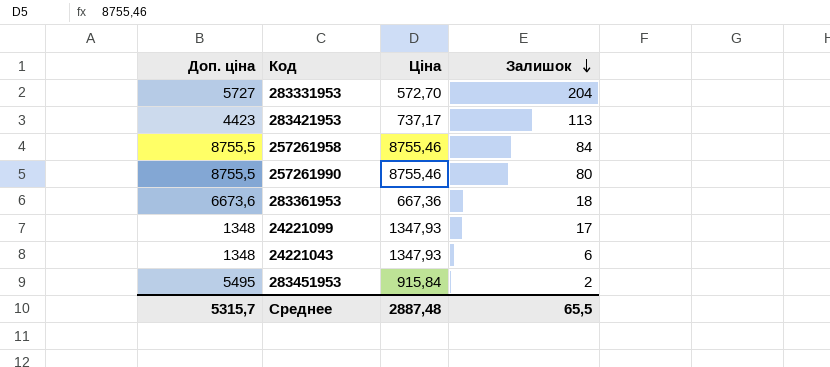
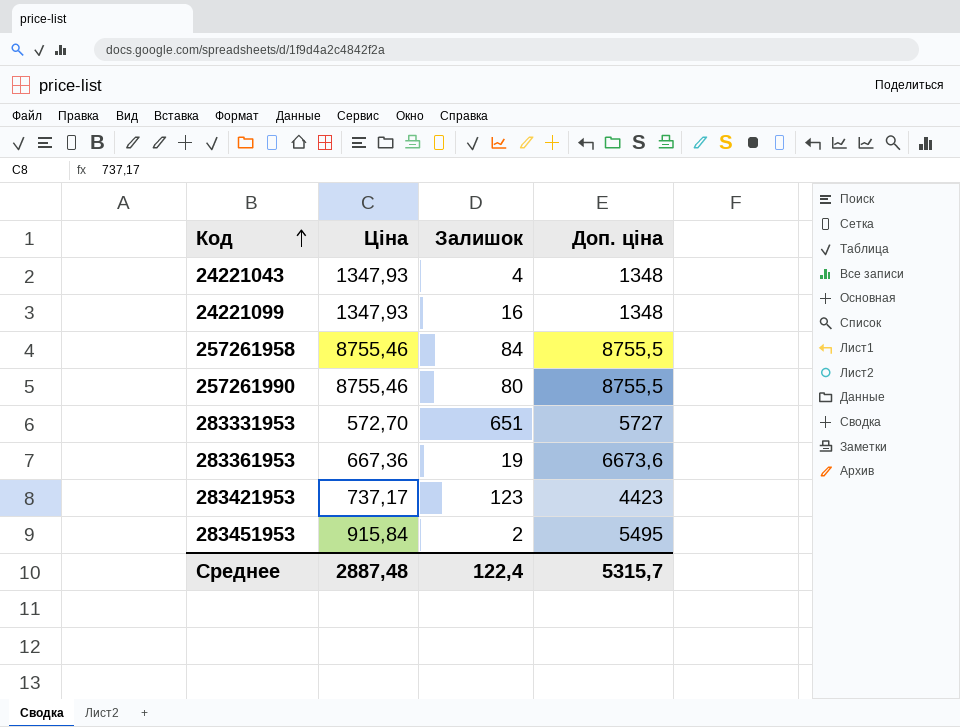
row order: Залишок descending -> Код ascending
column Доп. ціна | position: 1 -> 4
24221043 | Залишок: 6 -> 4
24221099 | Залишок: 17 -> 16
283331953 | Залишок: 204 -> 651
283361953 | Залишок: 18 -> 19
283421953 | Залишок: 113 -> 123
Среднее | Залишок: 65,5 -> 122,4

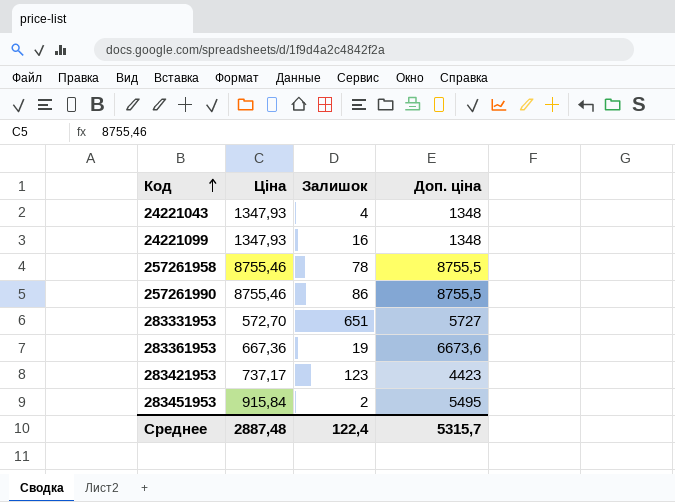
257261958 | Залишок: 84 -> 78
257261990 | Залишок: 80 -> 86

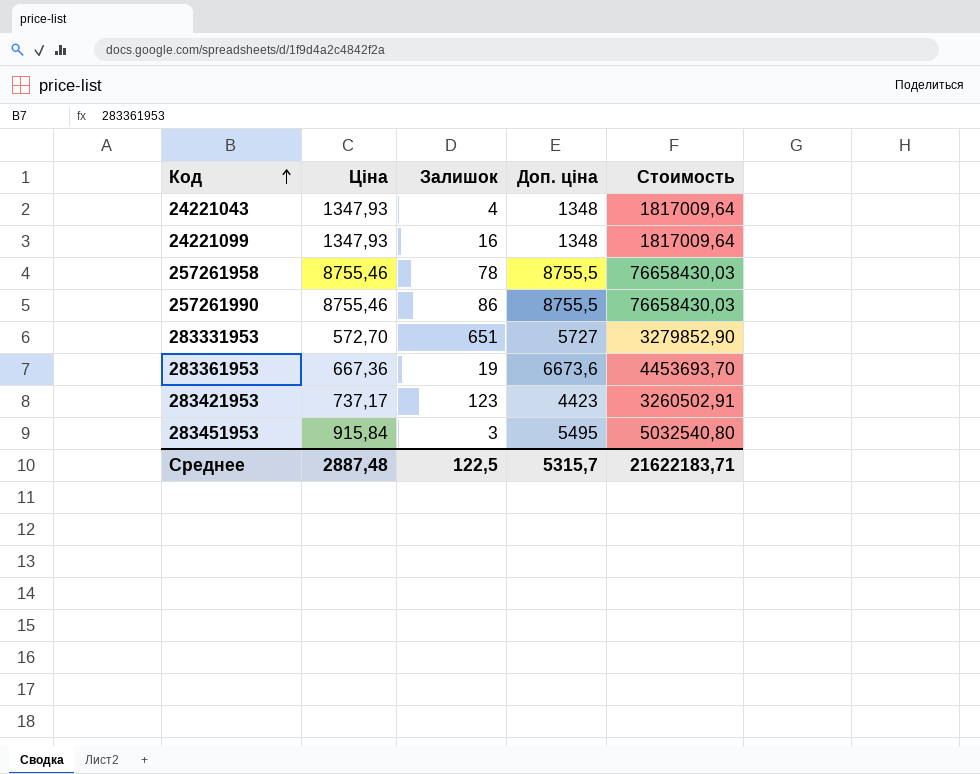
column Стоимость | formula: none -> [Ціна] * [Доп. ціна]
283451953 | Залишок: 2 -> 3
Среднее | Залишок: 122,4 -> 122,5

